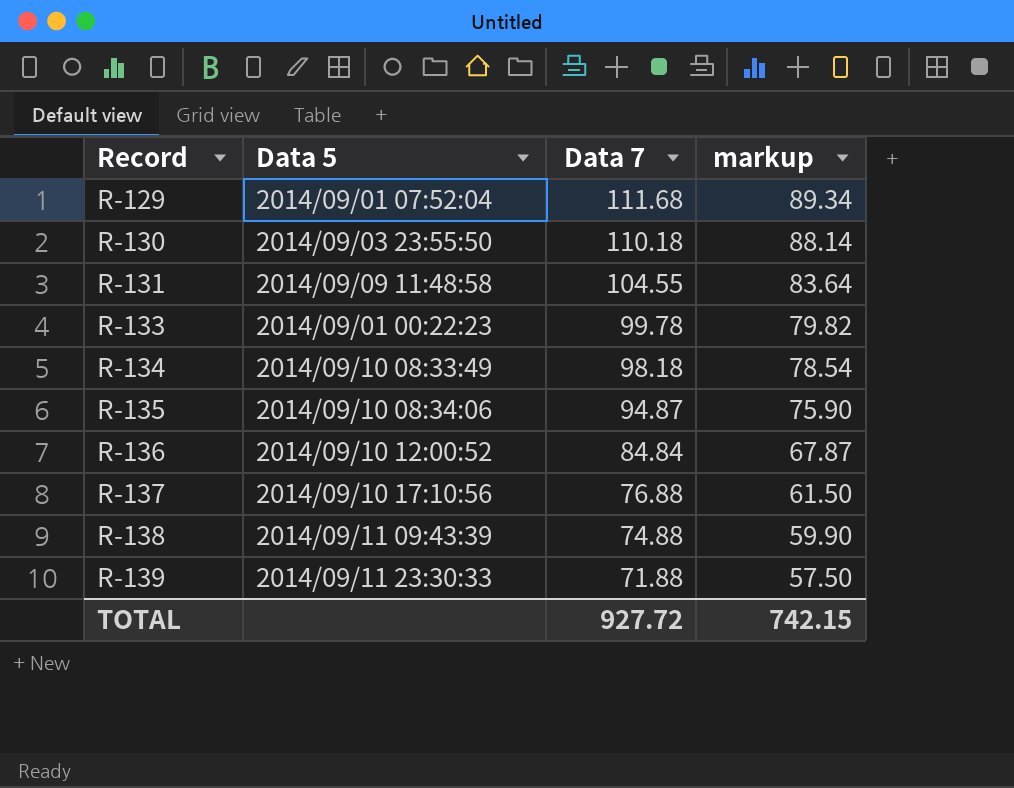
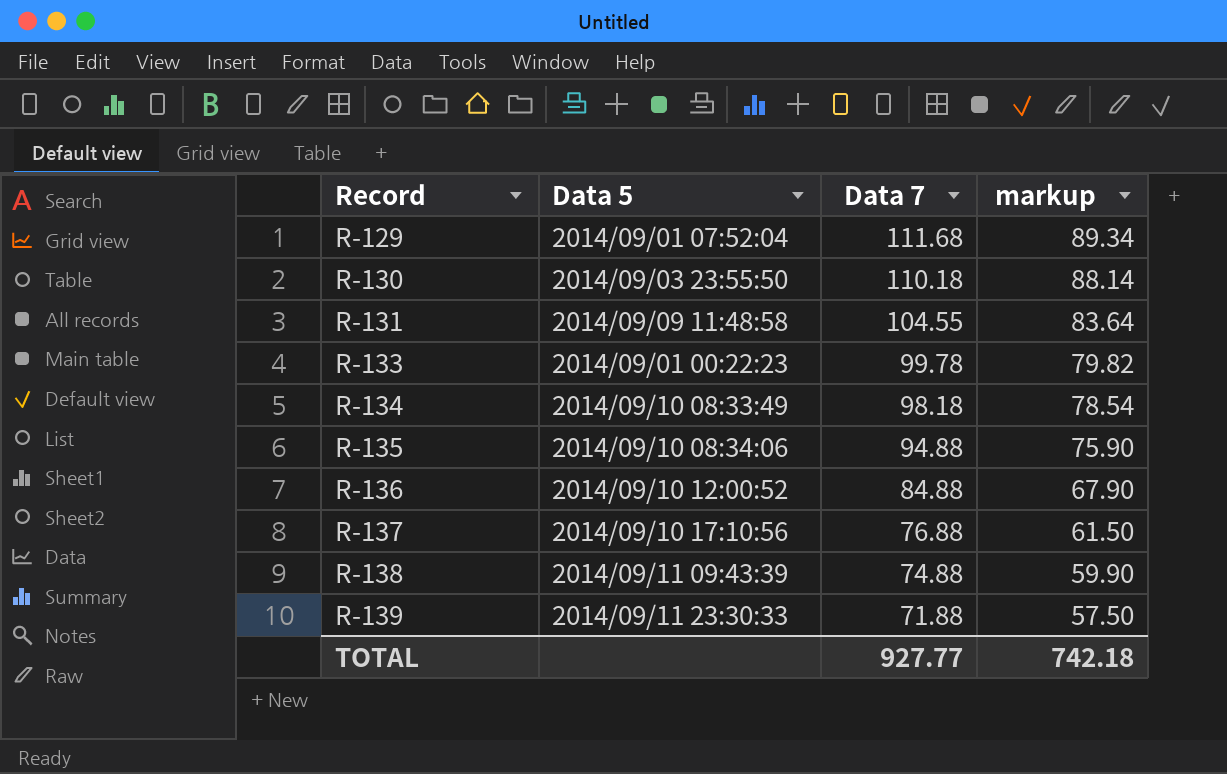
R-135 | Data 7: 94.87 -> 94.88
R-136 | Data 7: 84.84 -> 84.88
R-136 | markup: 67.87 -> 67.90
TOTAL | Data 7: 927.72 -> 927.77
TOTAL | markup: 742.15 -> 742.18

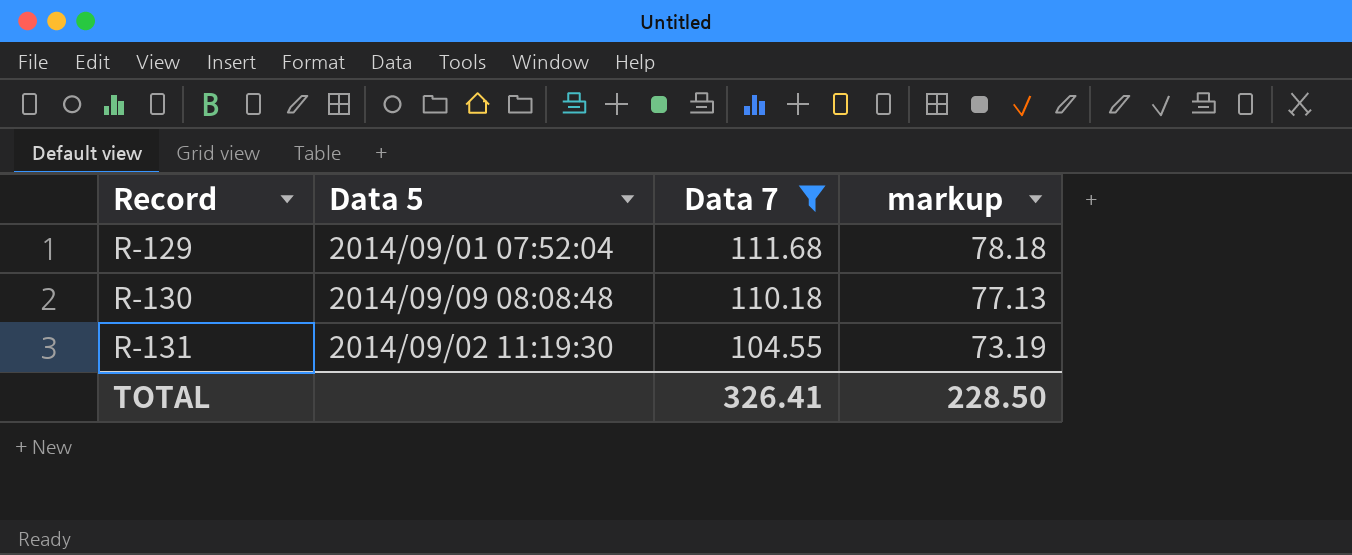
filter: none -> Data 7 >= 104.55
column markup | formula: [Data 7] * 0.8 -> [Data 7] * 0.7
R-130 | Data 5: 2014/09/03 23:55:50 -> 2014/09/09 08:08:48
R-131 | Data 5: 2014/09/09 11:48:58 -> 2014/09/02 11:19:30
TOTAL | Data 7: 927.77 -> 326.41
TOTAL | markup: 742.18 -> 228.50

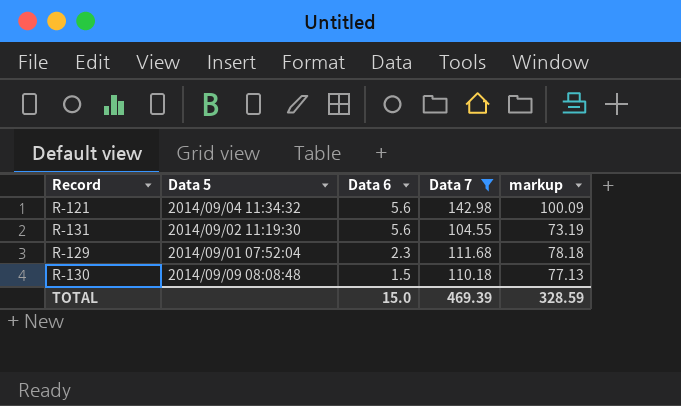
row order: Record ascending -> Data 6 descending
column Data 6 | position: none -> 3
row R-121: none -> 2014/09/04 11:34:32 | 5.6 | 142.98 | 100.09
TOTAL | Data 7: 326.41 -> 469.39
TOTAL | markup: 228.50 -> 328.59

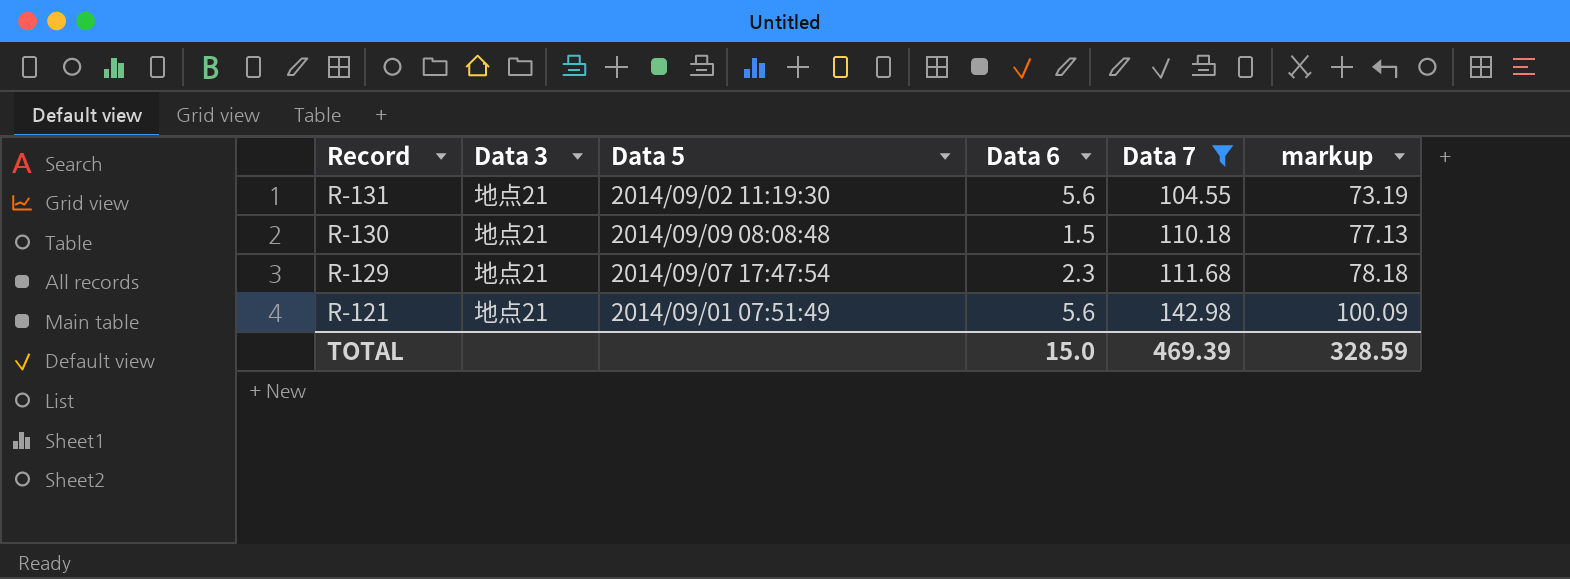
row order: Data 6 descending -> Record descending
column Data 3 | position: none -> 2
R-129 | Data 5: 2014/09/01 07:52:04 -> 2014/09/07 17:47:54
R-121 | Data 5: 2014/09/04 11:34:32 -> 2014/09/01 07:51:49

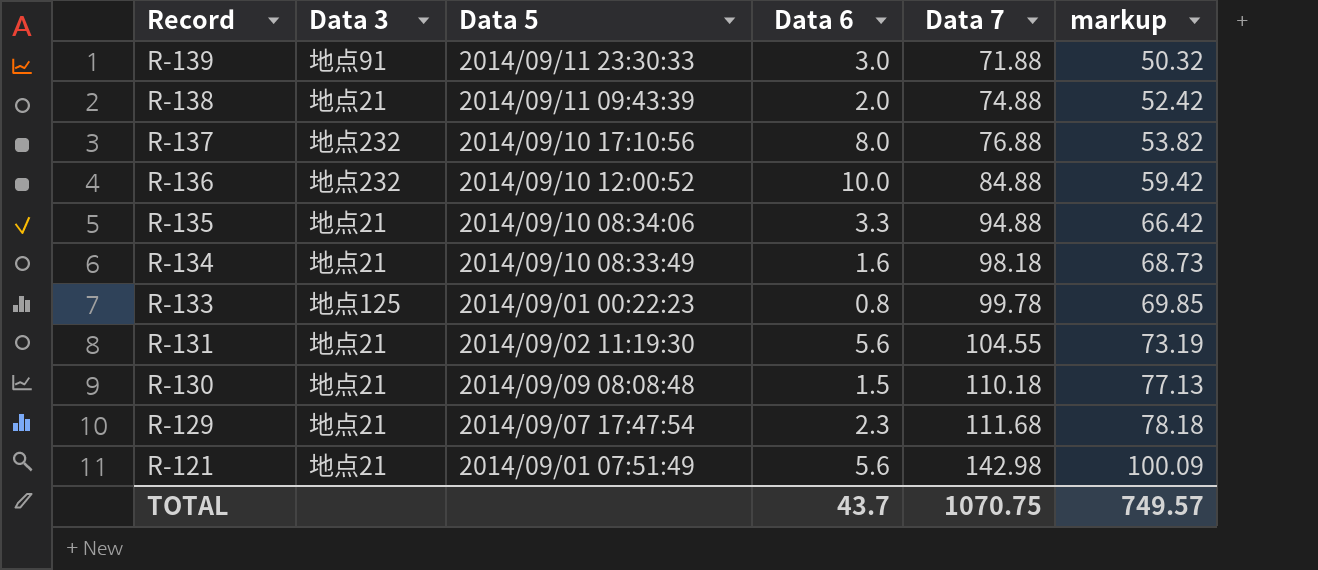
filter: Data 7 >= 104.55 -> none
TOTAL | Data 6: 15.0 -> 43.7
TOTAL | Data 7: 469.39 -> 1070.75
TOTAL | markup: 328.59 -> 749.57

